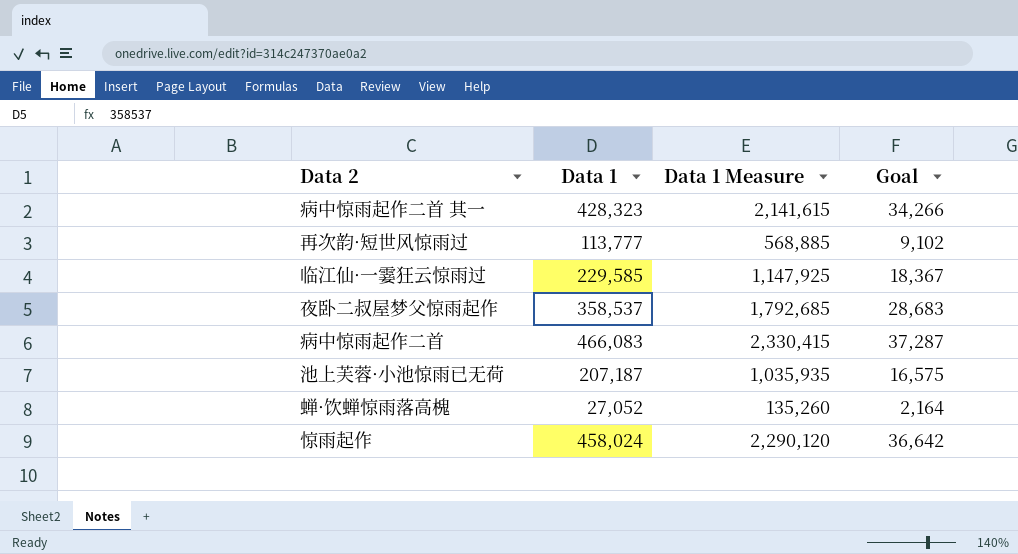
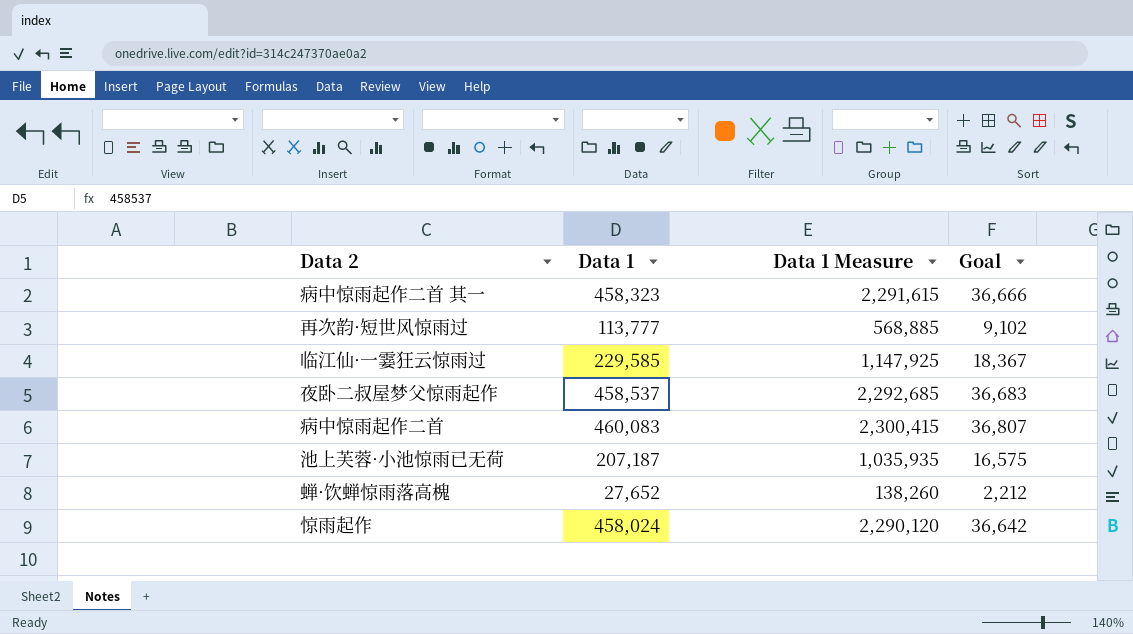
病中惊雨起作二首 其一 | Data 1: 428,323 -> 458,323
病中惊雨起作二首 其一 | Data 1 Measure: 2,141,615 -> 2,291,615
病中惊雨起作二首 其一 | Goal: 34,266 -> 36,666
夜卧二叔屋梦父惊雨起作 | Data 1: 358,537 -> 458,537
夜卧二叔屋梦父惊雨起作 | Data 1 Measure: 1,792,685 -> 2,292,685
夜卧二叔屋梦父惊雨起作 | Goal: 28,683 -> 36,683
病中惊雨起作二首 | Data 1: 466,083 -> 460,083
病中惊雨起作二首 | Data 1 Measure: 2,330,415 -> 2,300,415
病中惊雨起作二首 | Goal: 37,287 -> 36,807
蝉·饮蝉惊雨落高槐 | Data 1: 27,052 -> 27,652
蝉·饮蝉惊雨落高槐 | Data 1 Measure: 135,260 -> 138,260
蝉·饮蝉惊雨落高槐 | Goal: 2,164 -> 2,212

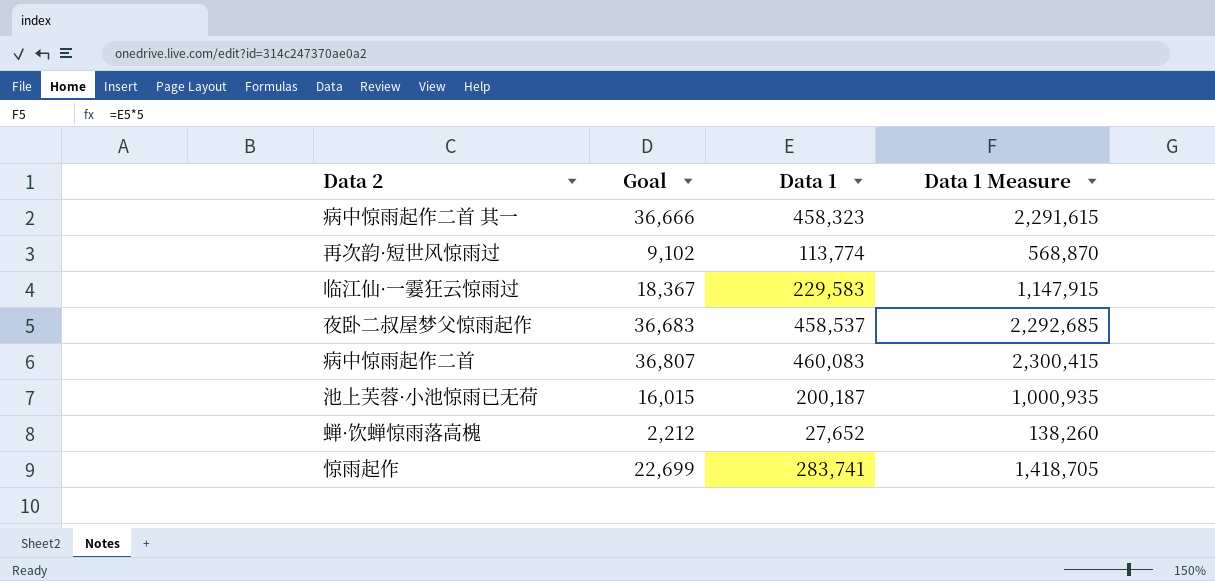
column Goal | position: 4 -> 2
再次韵·短世风惊雨过 | Data 1: 113,777 -> 113,774
再次韵·短世风惊雨过 | Data 1 Measure: 568,885 -> 568,870
临江仙·一霎狂云惊雨过 | Data 1: 229,585 -> 229,583
临江仙·一霎狂云惊雨过 | Data 1 Measure: 1,147,925 -> 1,147,915
池上芙蓉·小池惊雨已无荷 | Goal: 16,575 -> 16,015
池上芙蓉·小池惊雨已无荷 | Data 1: 207,187 -> 200,187
池上芙蓉·小池惊雨已无荷 | Data 1 Measure: 1,035,935 -> 1,000,935
惊雨起作 | Goal: 36,642 -> 22,699
惊雨起作 | Data 1: 458,024 -> 283,741
惊雨起作 | Data 1 Measure: 2,290,120 -> 1,418,705

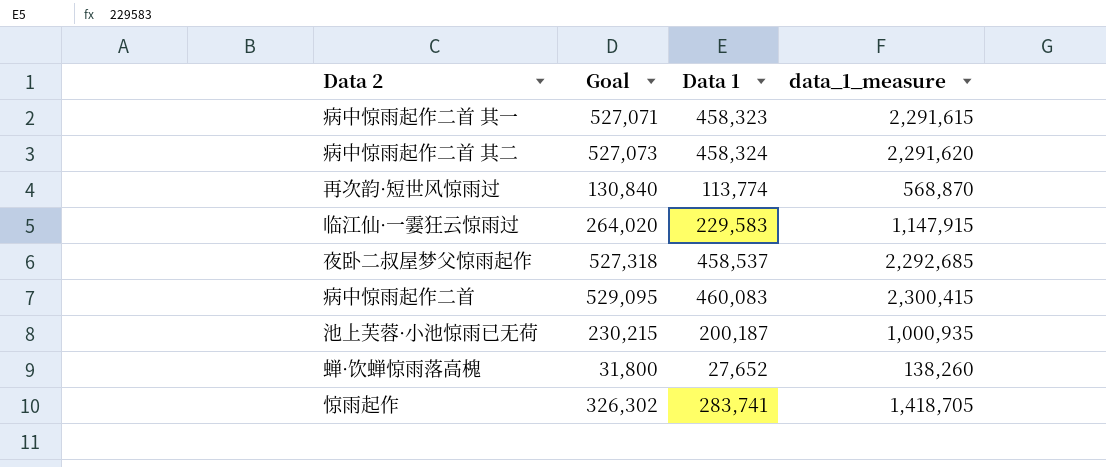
column Goal | formula: [Data 1] * 0.08 -> [Data 1] * 1.15
column name: Data 1 Measure -> data_1_measure
row 病中惊雨起作二首 其二: none -> 527,073 | 458,324 | 2,291,620

